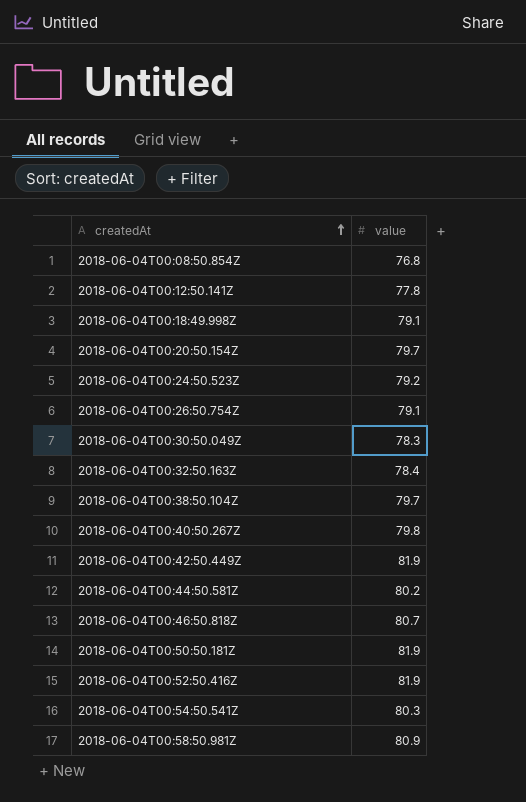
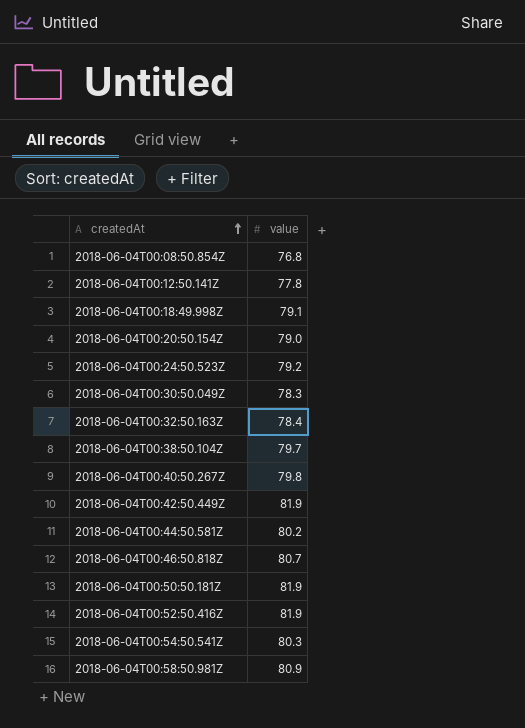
row 2018-06-04T00:26:50.754Z: 79.1 -> none
2018-06-04T00:20:50.154Z | value: 79.7 -> 79.0

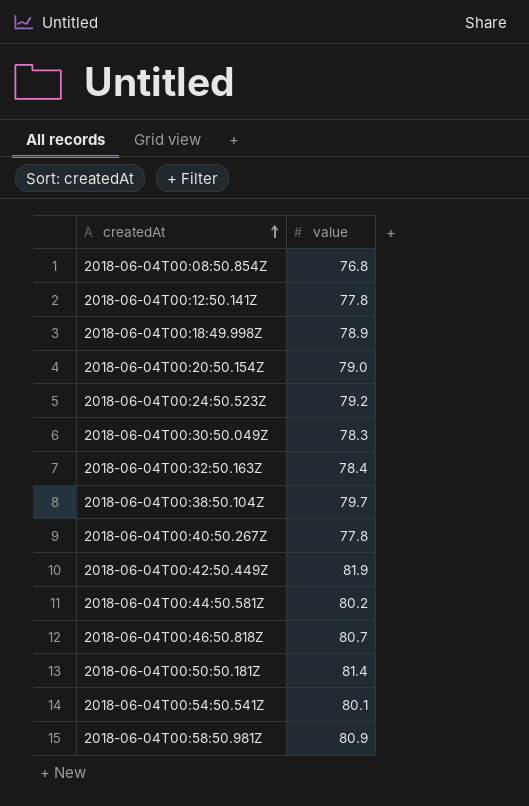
row 2018-06-04T00:52:50.416Z: 81.9 -> none
2018-06-04T00:18:49.998Z | value: 79.1 -> 78.9
2018-06-04T00:40:50.267Z | value: 79.8 -> 77.8
2018-06-04T00:50:50.181Z | value: 81.9 -> 81.4
2018-06-04T00:54:50.541Z | value: 80.3 -> 80.1

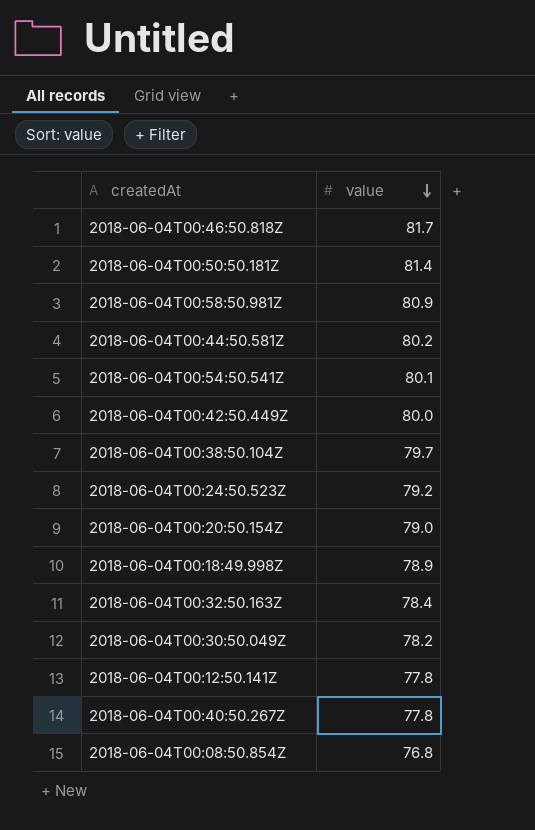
row order: createdAt ascending -> value descending
2018-06-04T00:46:50.818Z | value: 80.7 -> 81.7
2018-06-04T00:42:50.449Z | value: 81.9 -> 80.0
2018-06-04T00:30:50.049Z | value: 78.3 -> 78.2

